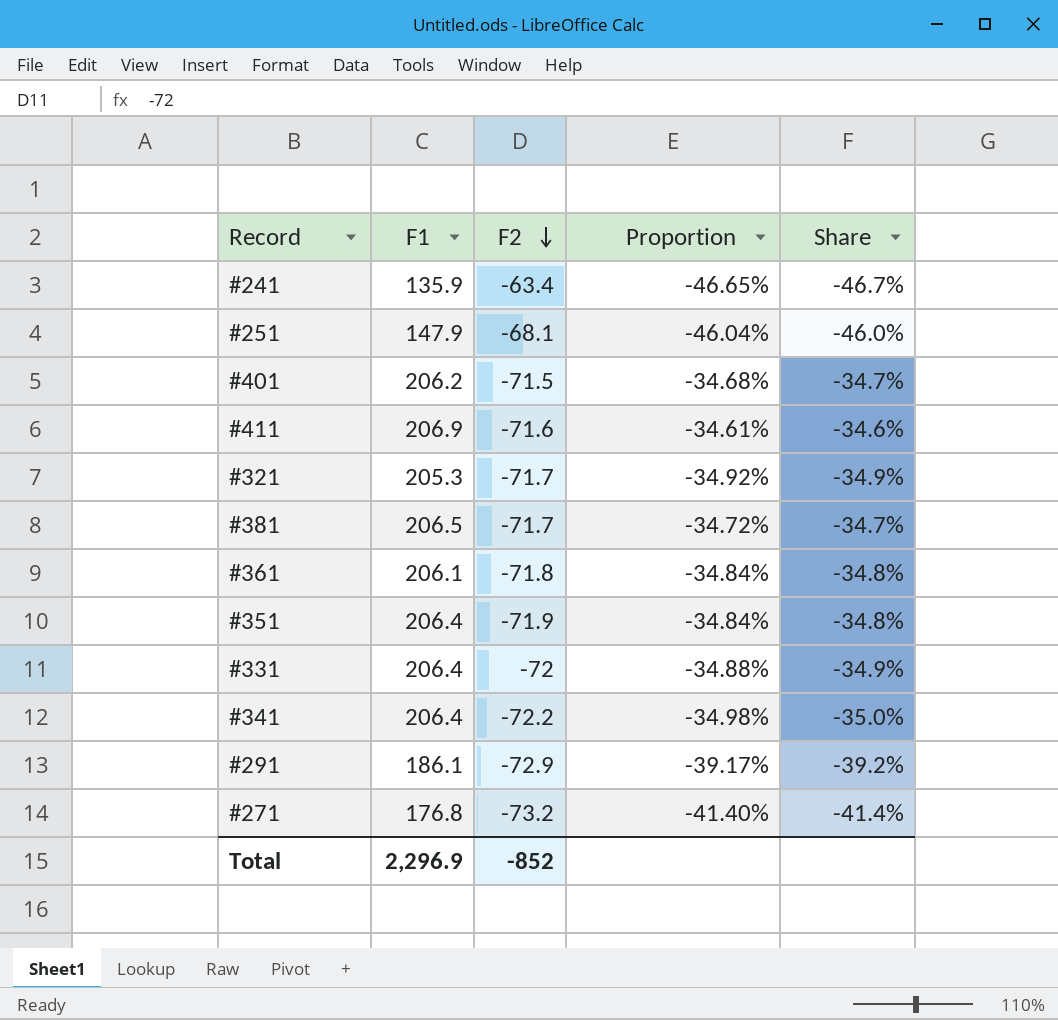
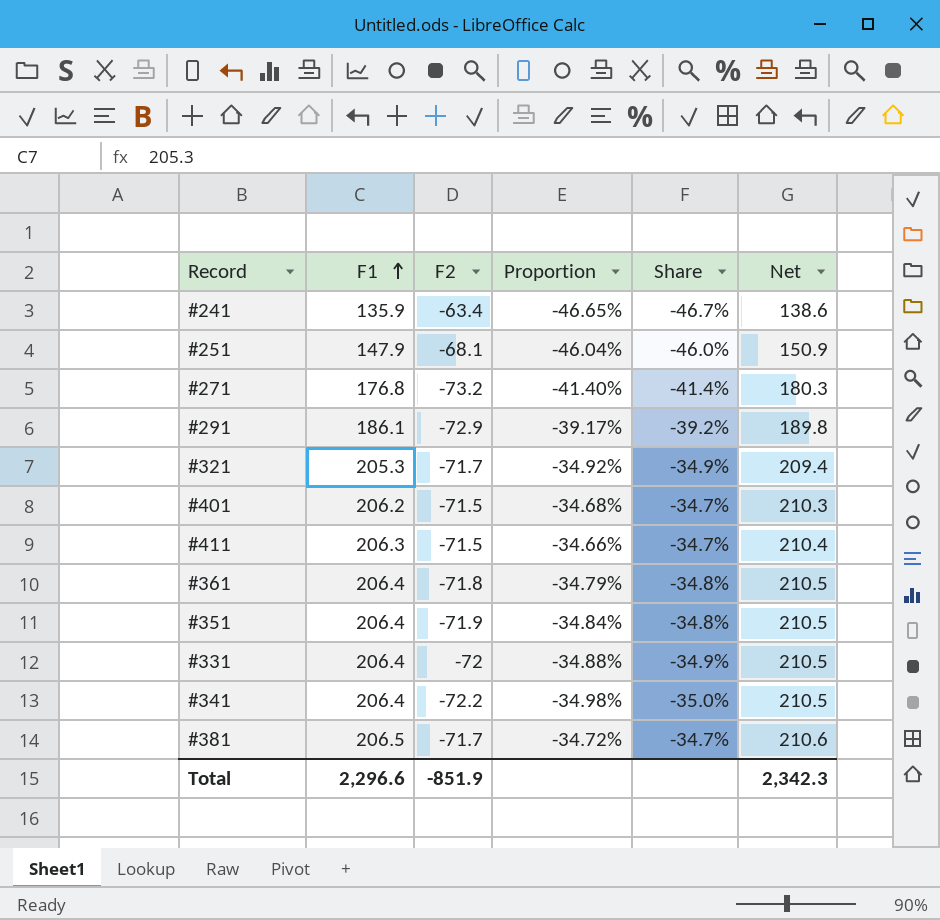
row order: F2 descending -> F1 ascending
column Net | formula: none -> [F1] * 1.02
#411 | F1: 206.9 -> 206.3
#411 | F2: -71.6 -> -71.5
#411 | Proportion: -34.61% -> -34.66%
#411 | Share: -34.6% -> -34.7%
#361 | F1: 206.1 -> 206.4
#361 | Proportion: -34.84% -> -34.79%
Total | F1: 2,296.9 -> 2,296.6
Total | F2: -852 -> -851.9

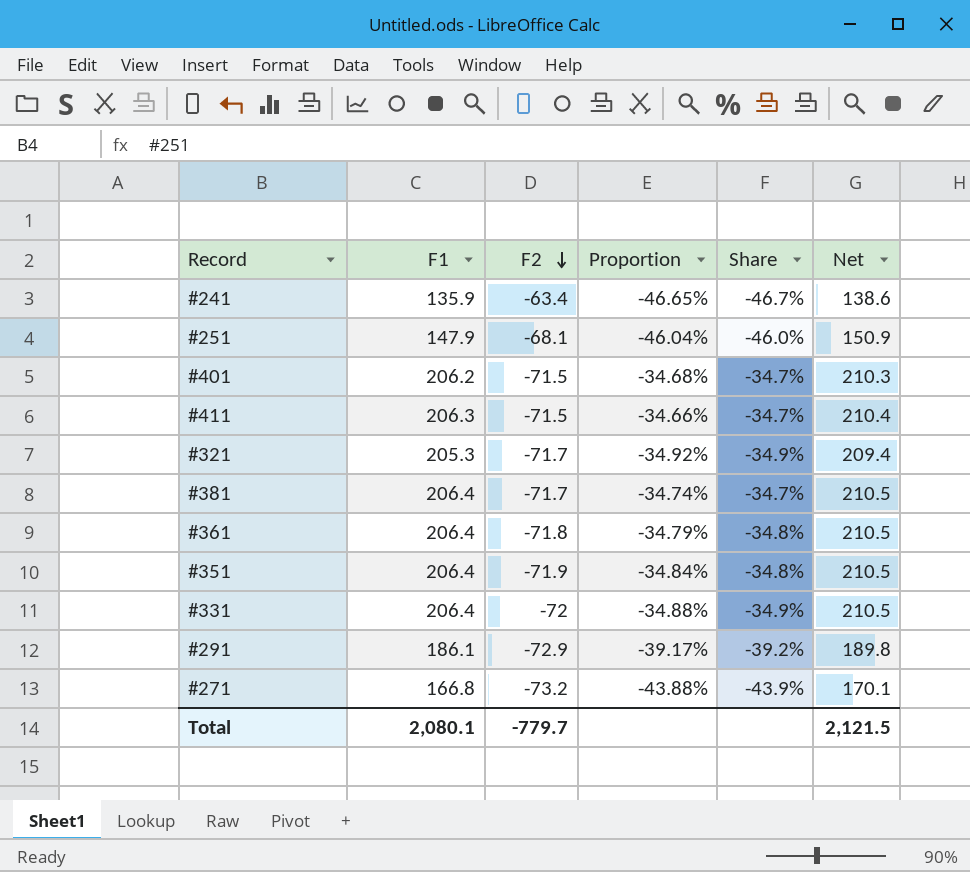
row order: F1 ascending -> F2 descending
row #341: 206.4 | -72.2 | -34.98% | -35.0% | 210.5 -> none
#381 | F1: 206.5 -> 206.4
#381 | Proportion: -34.72% -> -34.74%
#381 | Net: 210.6 -> 210.5
#271 | F1: 176.8 -> 166.8
#271 | Proportion: -41.40% -> -43.88%
#271 | Share: -41.4% -> -43.9%
#271 | Net: 180.3 -> 170.1
Total | F1: 2,296.6 -> 2,080.1
Total | F2: -851.9 -> -779.7
Total | Net: 2,342.3 -> 2,121.5

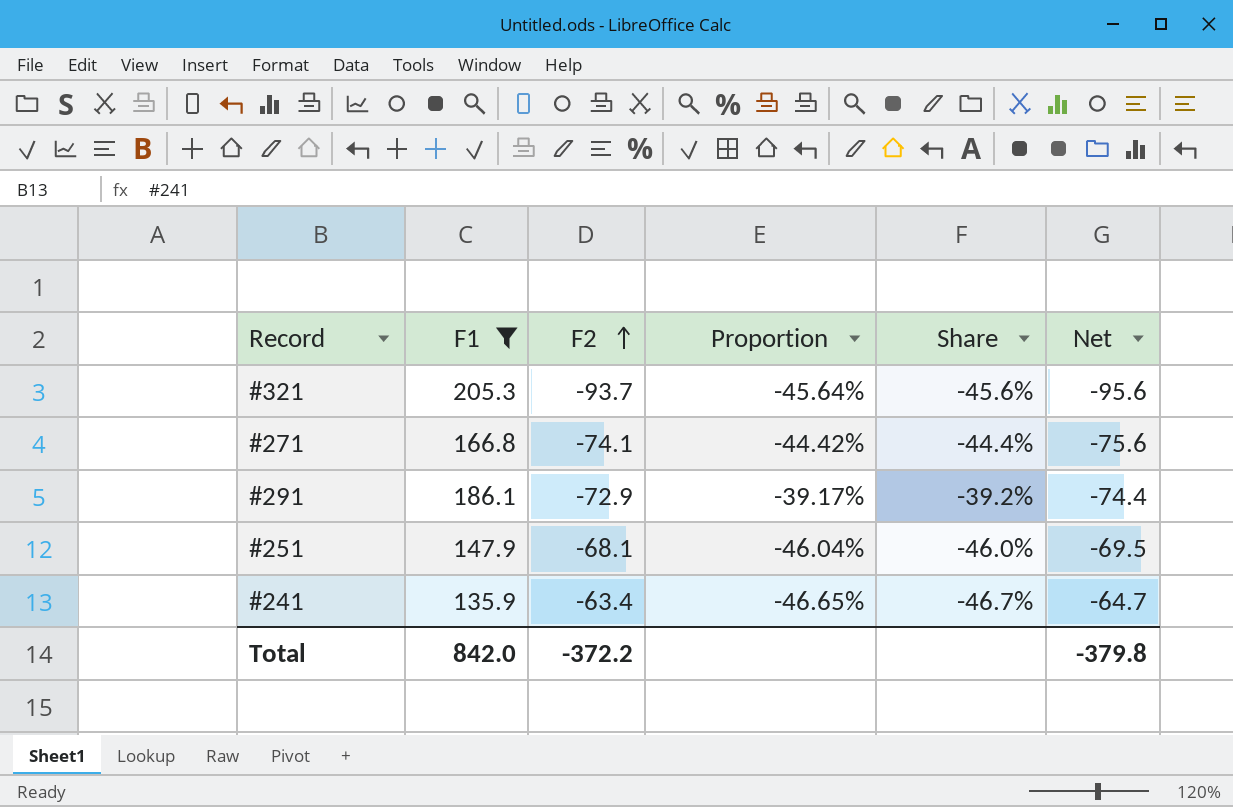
filter: none -> F1 <= 205.3
row order: F2 descending -> F2 ascending
column Net | formula: [F1] * 1.02 -> [F2] * 1.02
#321 | F2: -71.7 -> -93.7
#321 | Proportion: -34.92% -> -45.64%
#321 | Share: -34.9% -> -45.6%
#271 | F2: -73.2 -> -74.1
#271 | Proportion: -43.88% -> -44.42%
#271 | Share: -43.9% -> -44.4%
Total | F1: 2,080.1 -> 842.0
Total | F2: -779.7 -> -372.2
Total | Net: 2,121.5 -> -379.8

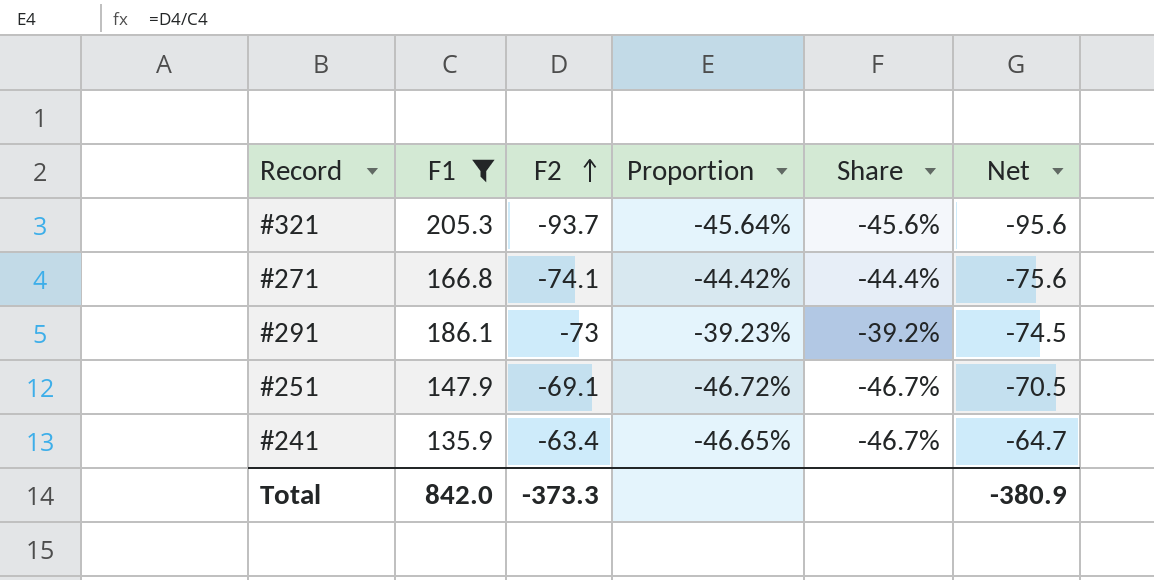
#291 | F2: -72.9 -> -73
#291 | Proportion: -39.17% -> -39.23%
#291 | Net: -74.4 -> -74.5
#251 | F2: -68.1 -> -69.1
#251 | Proportion: -46.04% -> -46.72%
#251 | Share: -46.0% -> -46.7%
#251 | Net: -69.5 -> -70.5
Total | F2: -372.2 -> -373.3
Total | Net: -379.8 -> -380.9

